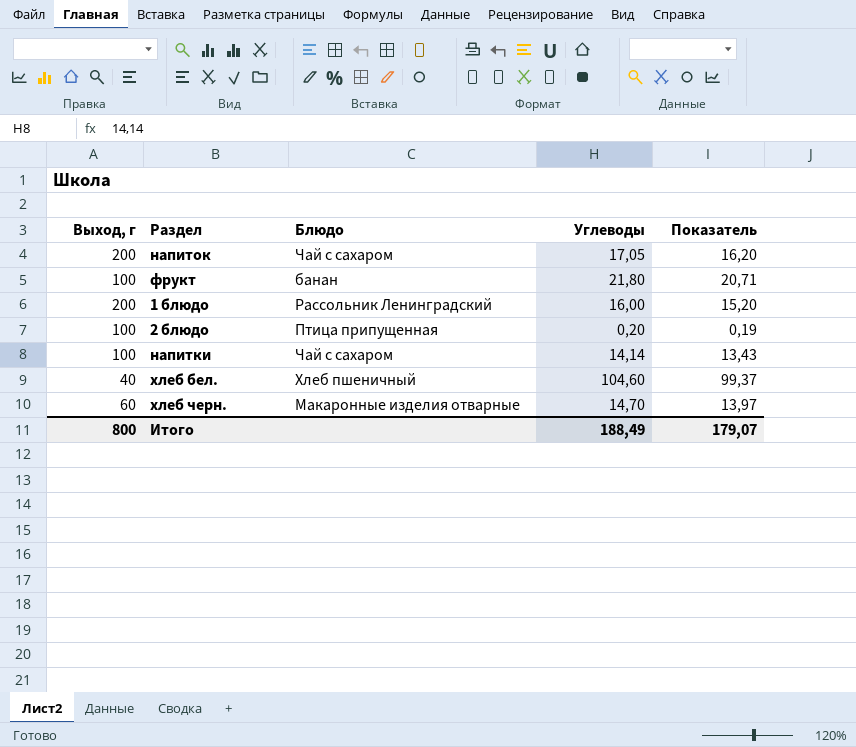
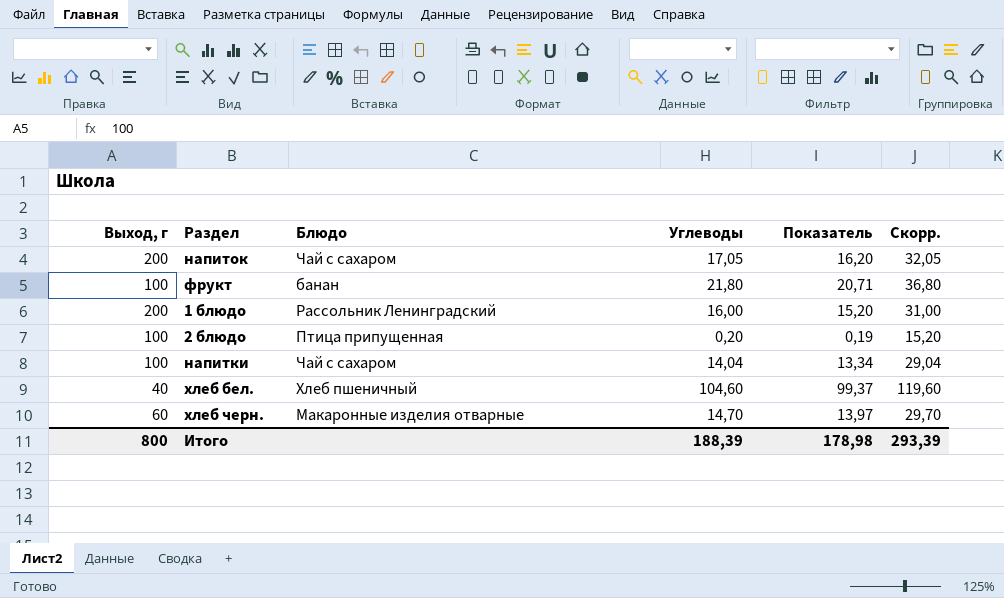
column Скорр. | formula: none -> [Углеводы] + 15
напитки | Углеводы: 14,14 -> 14,04
напитки | Показатель: 13,43 -> 13,34
Итого | Углеводы: 188,49 -> 188,39
Итого | Показатель: 179,07 -> 178,98

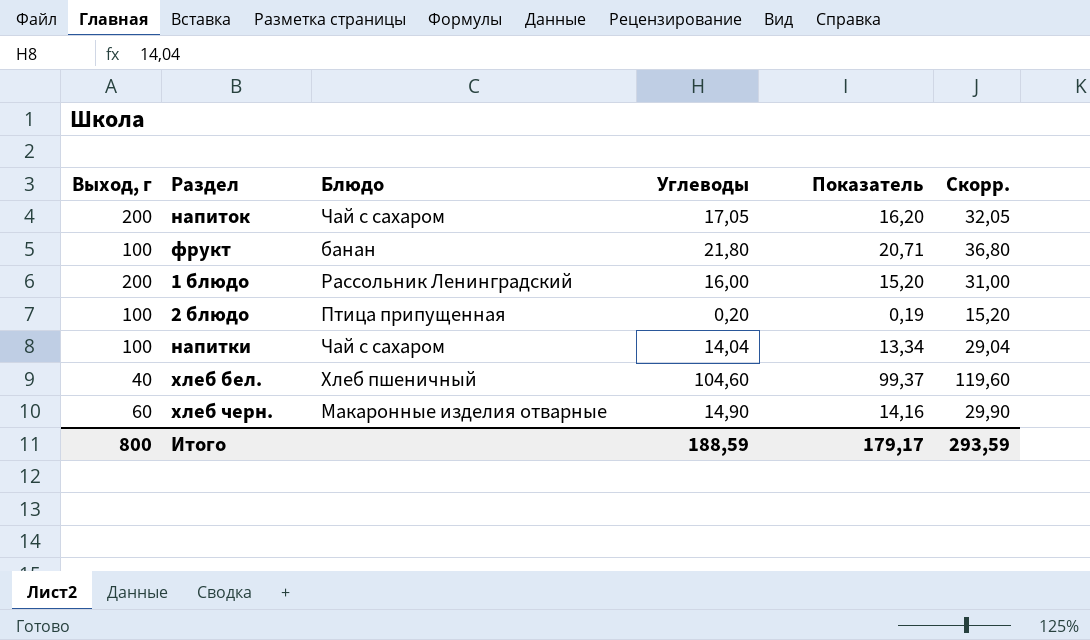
хлеб черн. | Углеводы: 14,70 -> 14,90
хлеб черн. | Показатель: 13,97 -> 14,16
хлеб черн. | Скорр.: 29,70 -> 29,90
Итого | Углеводы: 188,39 -> 188,59
Итого | Показатель: 178,98 -> 179,17
Итого | Скорр.: 293,39 -> 293,59

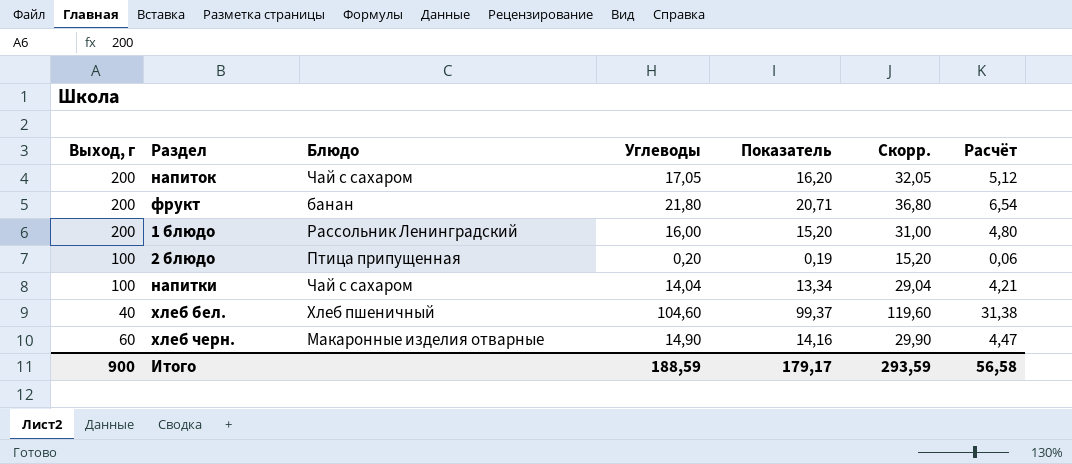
column Расчёт | formula: none -> [Углеводы] * 0,3
фрукт | Выход, г: 100 -> 200
Итого | Выход, г: 800 -> 900

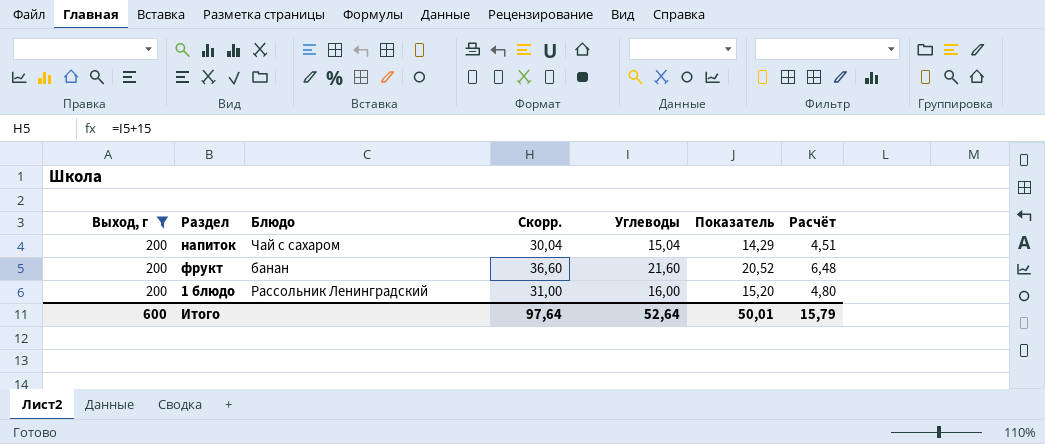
filter: none -> Выход, г = 200
column Скорр. | position: 6 -> 4
напиток | Скорр.: 32,05 -> 30,04
напиток | Углеводы: 17,05 -> 15,04
напиток | Показатель: 16,20 -> 14,29
напиток | Расчёт: 5,12 -> 4,51
фрукт | Скорр.: 36,80 -> 36,60
фрукт | Углеводы: 21,80 -> 21,60
фрукт | Показатель: 20,71 -> 20,52
фрукт | Расчёт: 6,54 -> 6,48
Итого | Выход, г: 900 -> 600
Итого | Скорр.: 293,59 -> 97,64
Итого | Углеводы: 188,59 -> 52,64
Итого | Показатель: 179,17 -> 50,01
Итого | Расчёт: 56,58 -> 15,79

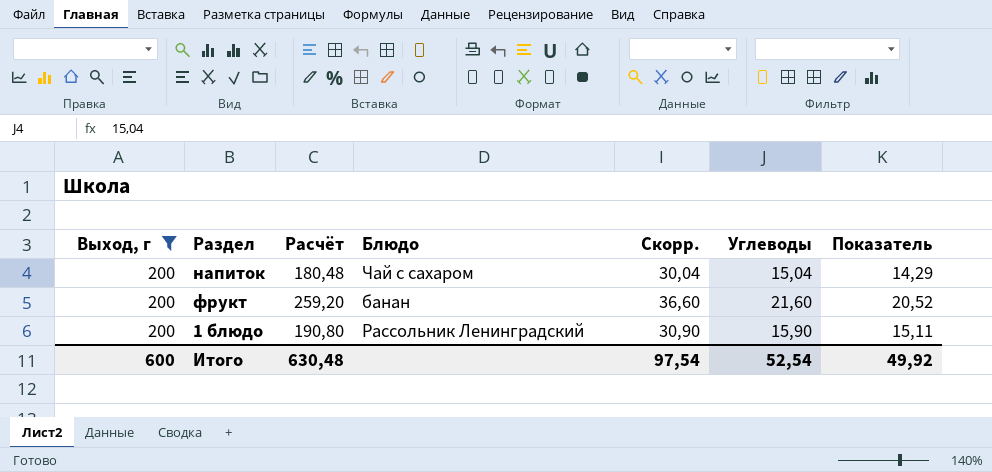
column Расчёт | formula: [Углеводы] * 0,3 -> [Углеводы] * 12
column Расчёт | position: 7 -> 3
1 блюдо | Скорр.: 31,00 -> 30,90
1 блюдо | Углеводы: 16,00 -> 15,90
1 блюдо | Показатель: 15,20 -> 15,11
Итого | Расчёт: 15,79 -> 630,48
Итого | Скорр.: 97,64 -> 97,54
Итого | Углеводы: 52,64 -> 52,54
Итого | Показатель: 50,01 -> 49,92

